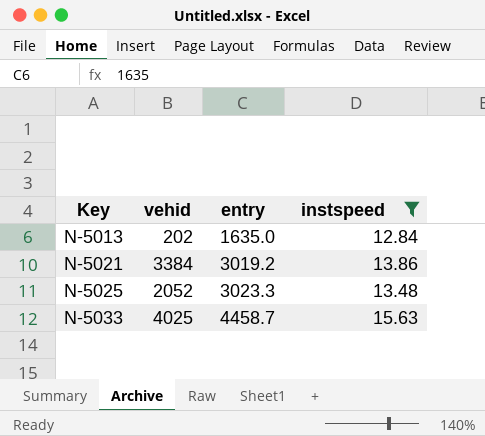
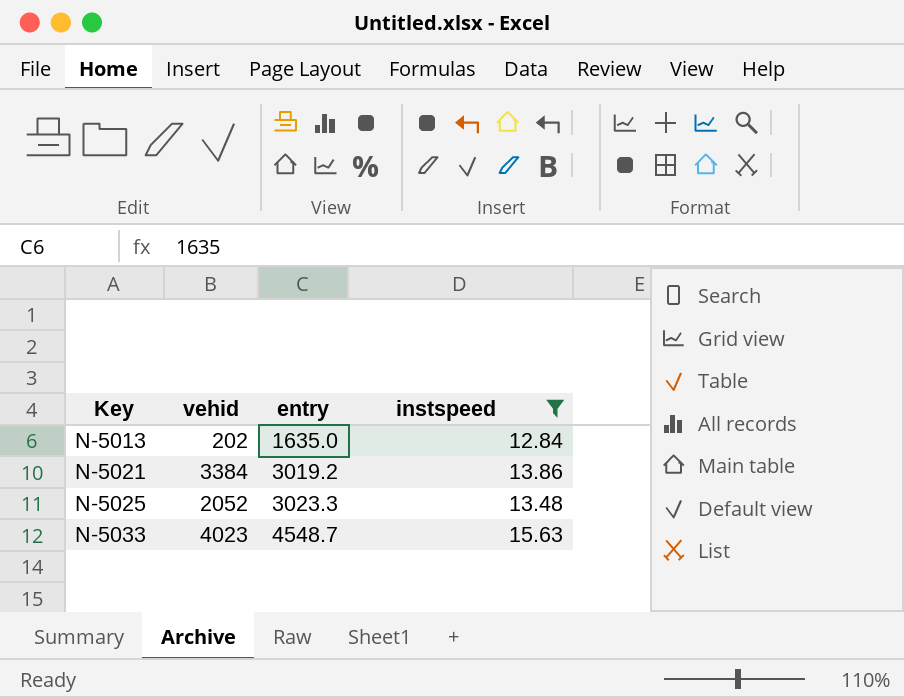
N-5033 | vehid: 4025 -> 4023
N-5033 | entry: 4458.7 -> 4548.7

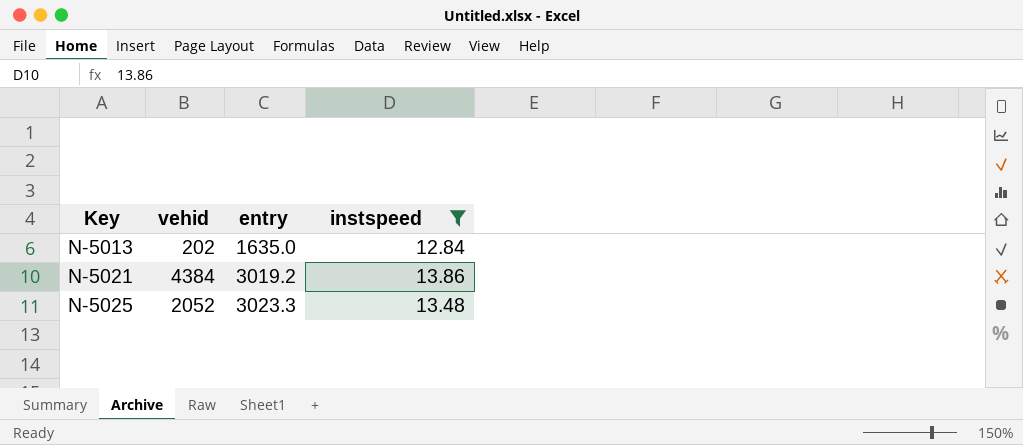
row N-5033: 4023 | 4548.7 | 15.63 -> none
N-5021 | vehid: 3384 -> 4384

